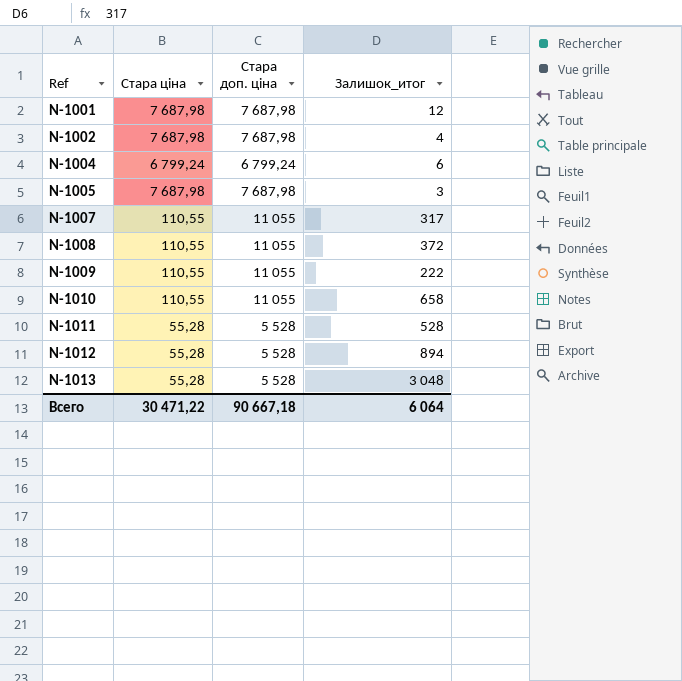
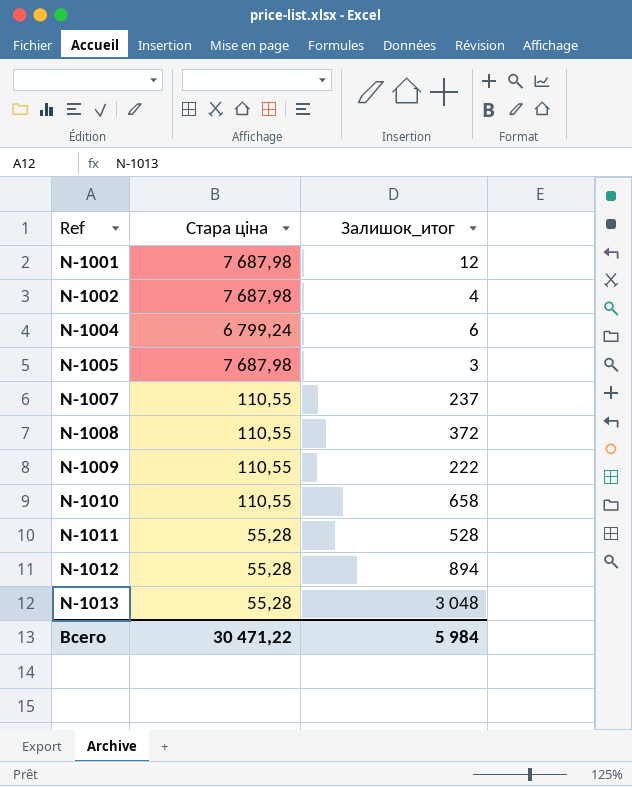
column Стара доп. ціна | position: 3 -> none
N-1007 | Залишок_итог: 317 -> 237
Всего | Залишок_итог: 6 064 -> 5 984

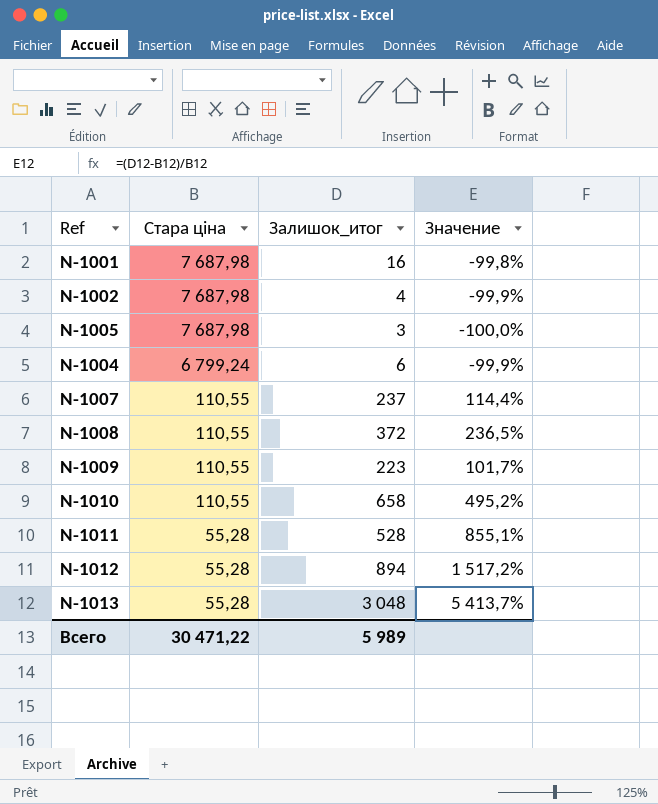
row order: Ref ascending -> Стара ціна descending
column Значение | formula: none -> ([Залишок_итог] - [Стара ціна]) / [Стара ціна]
N-1001 | Залишок_итог: 12 -> 16
N-1009 | Залишок_итог: 222 -> 223
Всего | Залишок_итог: 5 984 -> 5 989

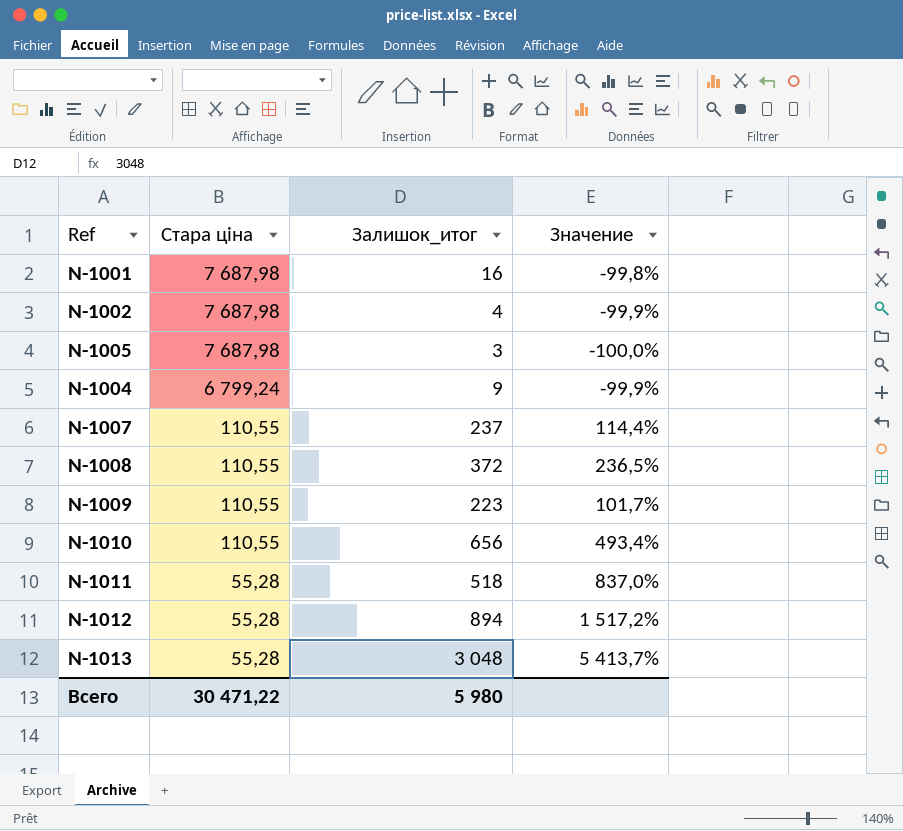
N-1004 | Залишок_итог: 6 -> 9
N-1010 | Залишок_итог: 658 -> 656
N-1010 | Значение: 495,2% -> 493,4%
N-1011 | Залишок_итог: 528 -> 518
N-1011 | Значение: 855,1% -> 837,0%
Всего | Залишок_итог: 5 989 -> 5 980

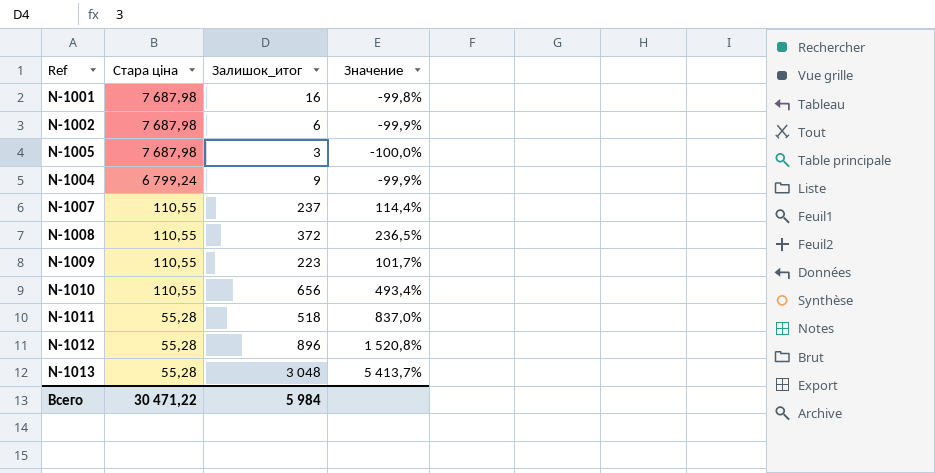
N-1002 | Залишок_итог: 4 -> 6
N-1012 | Залишок_итог: 894 -> 896
N-1012 | Значение: 1 517,2% -> 1 520,8%
Всего | Залишок_итог: 5 980 -> 5 984

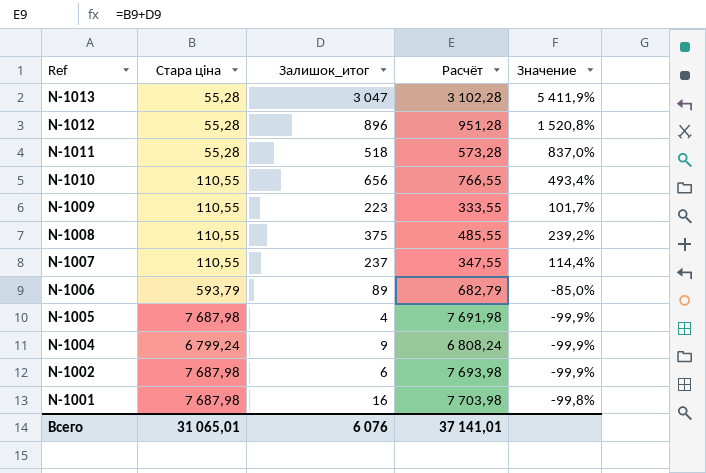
row order: Стара ціна descending -> Ref descending
column Расчёт | formula: none -> [Стара ціна] + [Залишок_итог]
N-1013 | Залишок_итог: 3 048 -> 3 047
N-1013 | Значение: 5 413,7% -> 5 411,9%
N-1008 | Залишок_итог: 372 -> 375
N-1008 | Значение: 236,5% -> 239,2%
row N-1006: none -> 593,79 | 89 | 682,79 | -85,0%
N-1005 | Залишок_итог: 3 -> 4
N-1005 | Значение: -100,0% -> -99,9%
Всего | Стара ціна: 30 471,22 -> 31 065,01
Всего | Залишок_итог: 5 984 -> 6 076

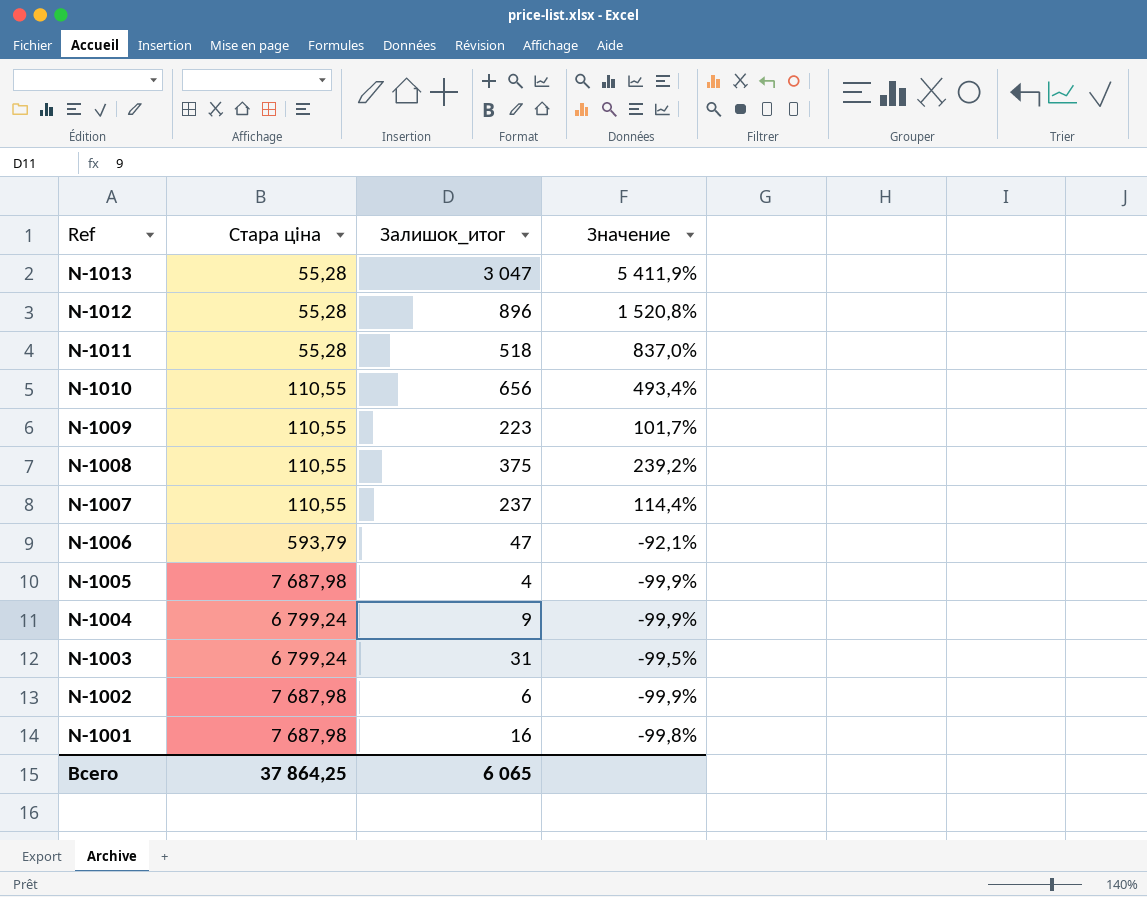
column Расчёт | formula: [Стара ціна] + [Залишок_итог] -> none
N-1006 | Залишок_итог: 89 -> 47
N-1006 | Значение: -85,0% -> -92,1%
row N-1003: none -> 6 799,24 | 31 | -99,5%
Всего | Стара ціна: 31 065,01 -> 37 864,25
Всего | Залишок_итог: 6 076 -> 6 065

